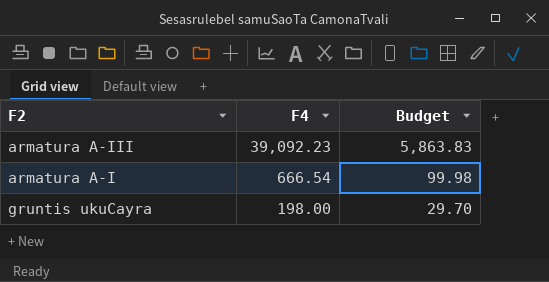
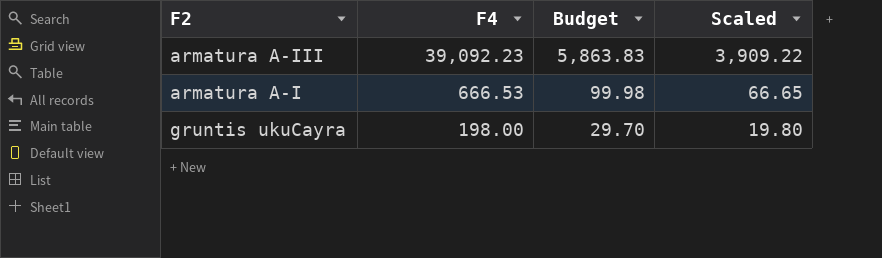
column Scaled | formula: none -> [F4] * 0.1
armatura A-I | F4: 666.54 -> 666.53

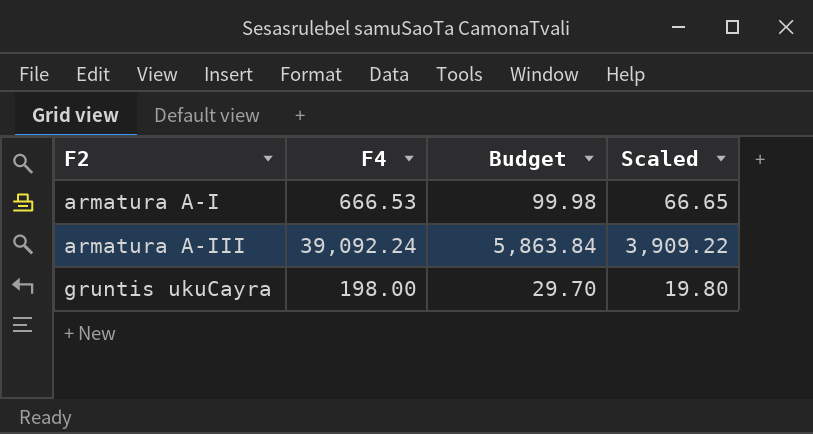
row order: F4 descending -> F2 ascending
armatura A-III | F4: 39,092.23 -> 39,092.24
armatura A-III | Budget: 5,863.83 -> 5,863.84

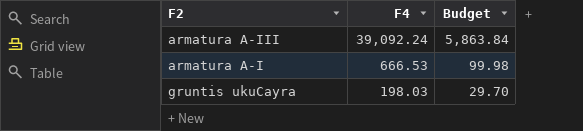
row order: F2 ascending -> F4 descending
column Scaled | formula: [F4] * 0.1 -> none
gruntis ukuCayra | F4: 198.00 -> 198.03

